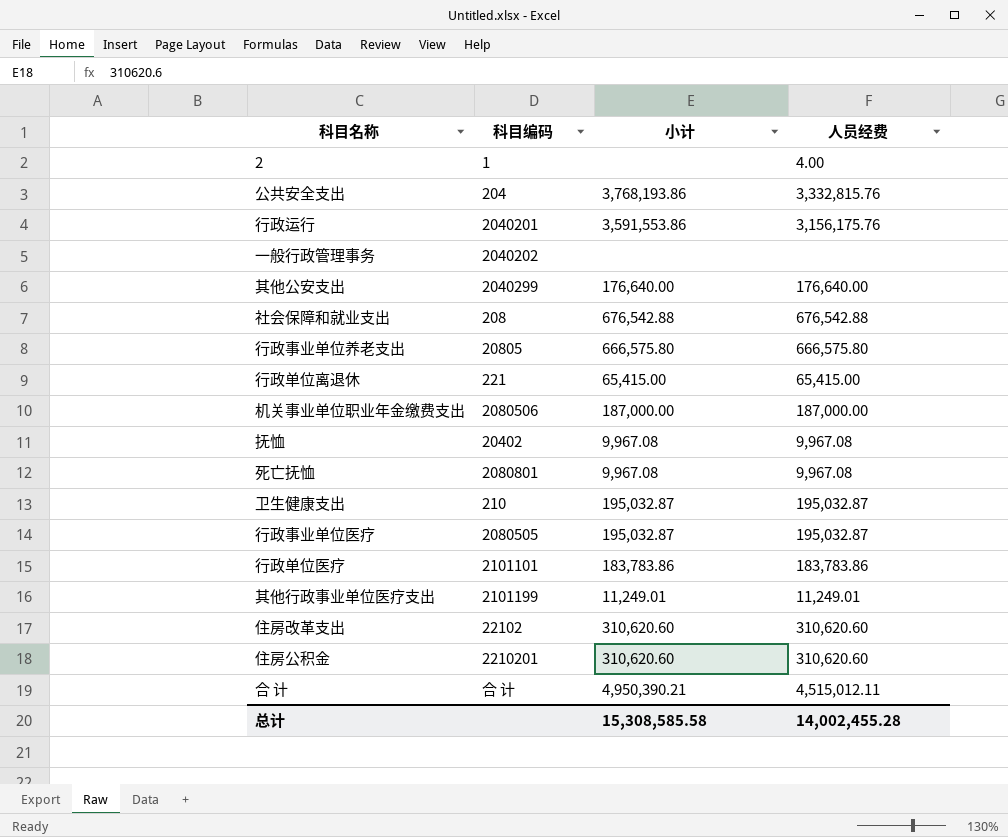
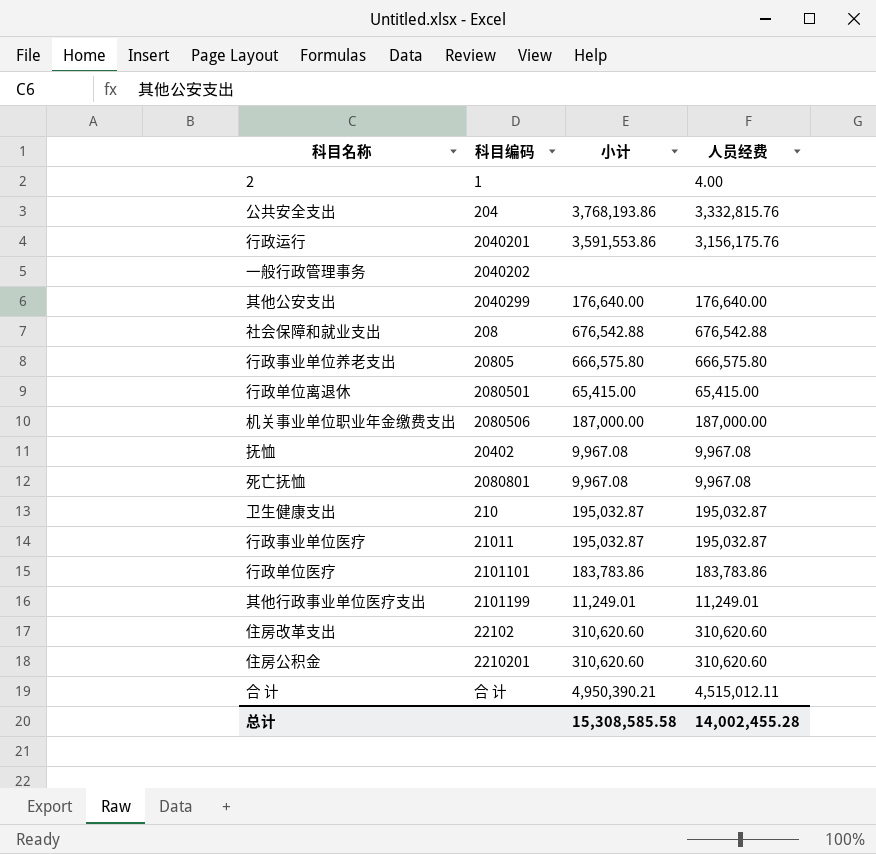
行政单位离退休 | 科目编码: 221 -> 2080501
行政事业单位医疗 | 科目编码: 2080505 -> 21011

